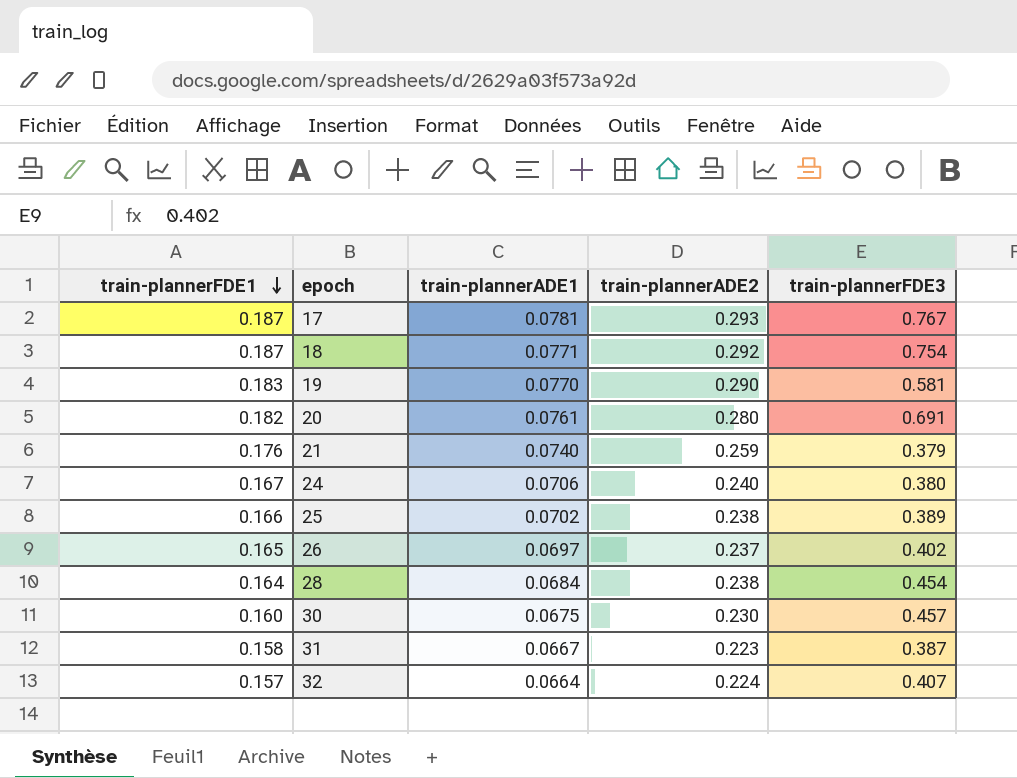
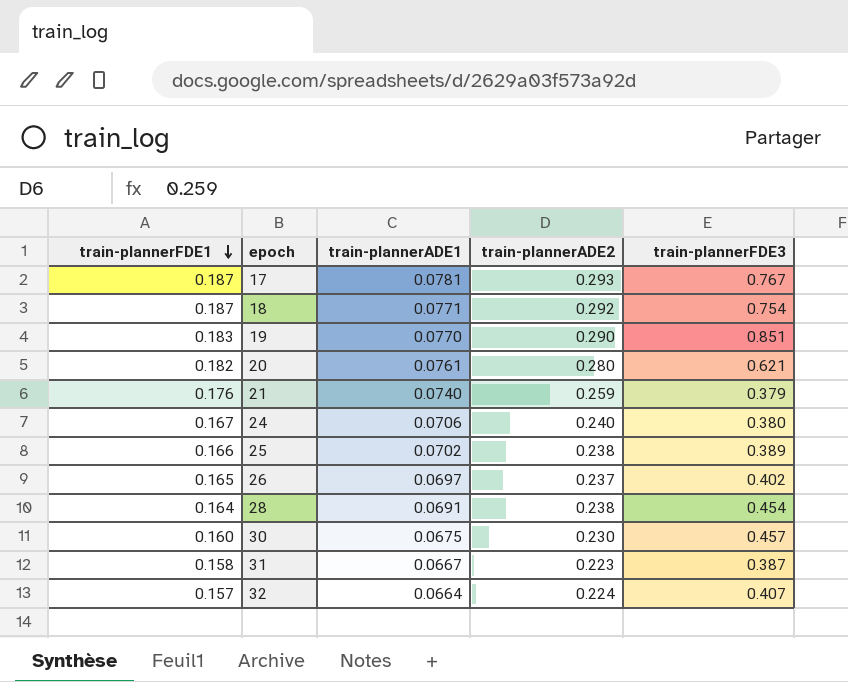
19 | train-plannerFDE3: 0.581 -> 0.851
20 | train-plannerFDE3: 0.691 -> 0.621
28 | train-plannerADE1: 0.0684 -> 0.0691

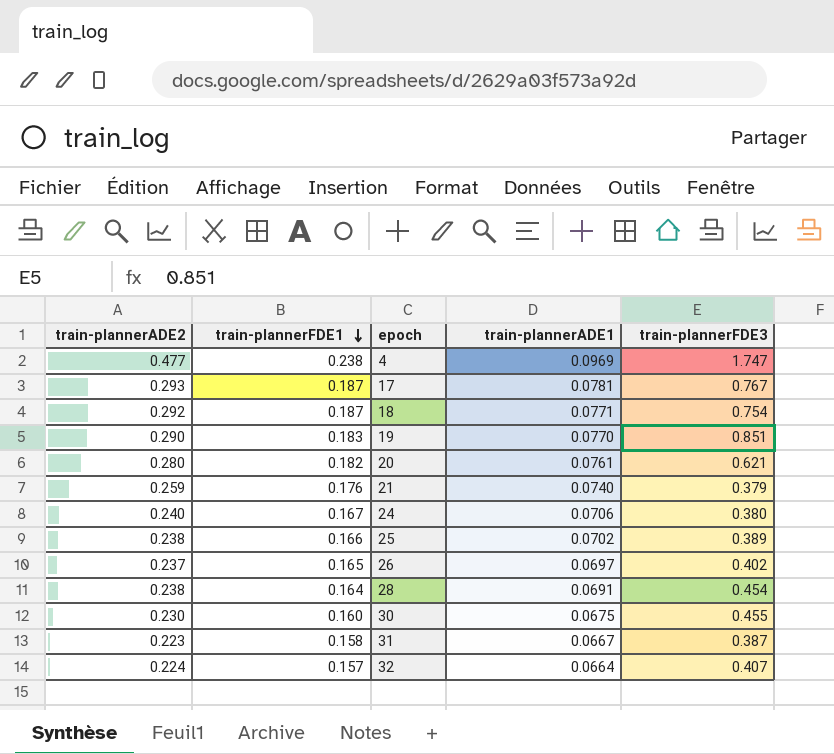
column train-plannerADE2 | position: 4 -> 1
row 4: none -> 0.477 | 0.238 | 0.0969 | 1.747
30 | train-plannerFDE3: 0.457 -> 0.455

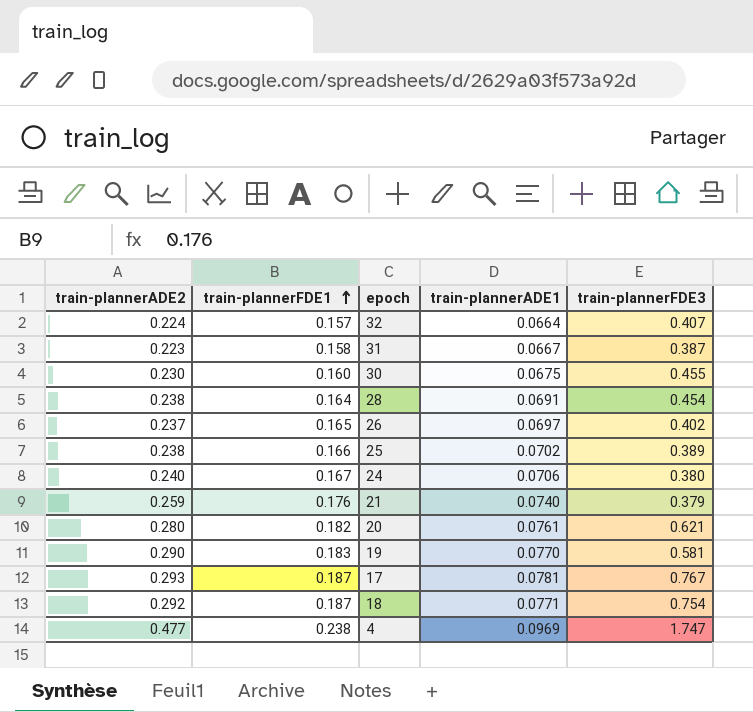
row order: train-plannerFDE1 descending -> train-plannerFDE1 ascending
19 | train-plannerFDE3: 0.851 -> 0.581

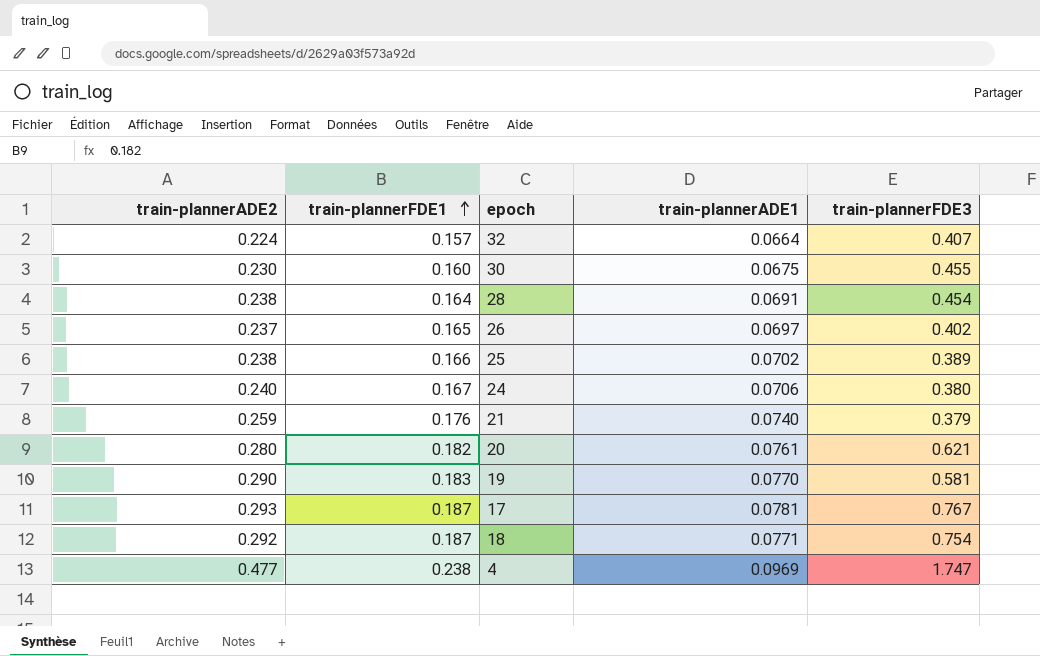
row 31: 0.223 | 0.158 | 0.0667 | 0.387 -> none

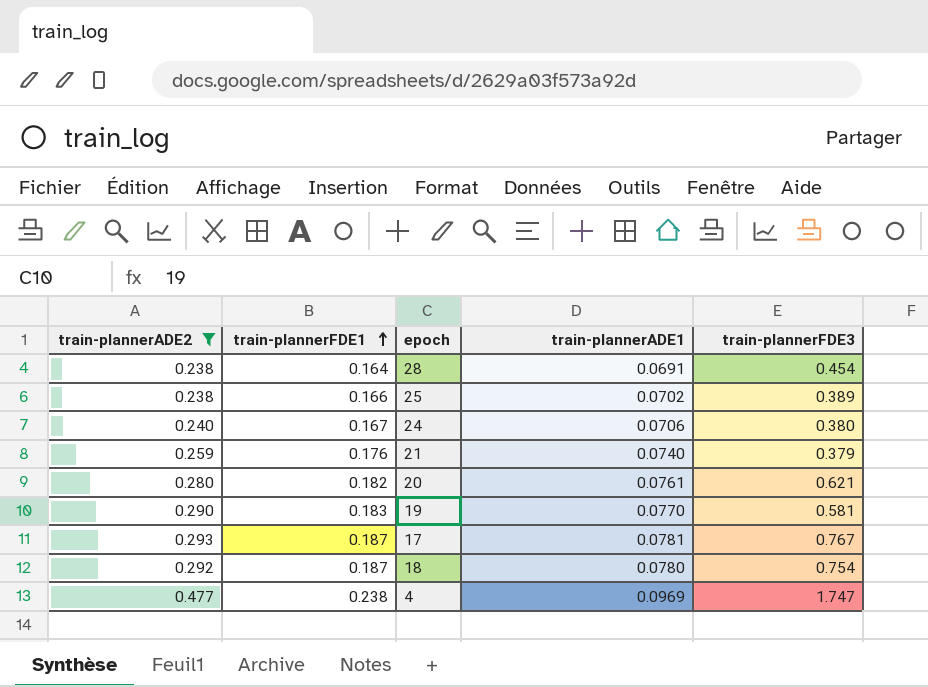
filter: none -> train-plannerADE2 >= 0.238
18 | train-plannerADE1: 0.0771 -> 0.0780

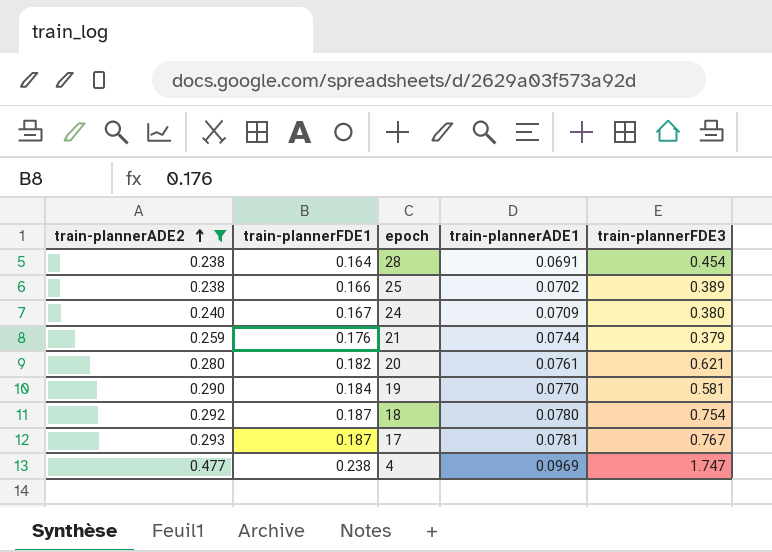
row order: train-plannerFDE1 ascending -> train-plannerADE2 ascending
24 | train-plannerADE1: 0.0706 -> 0.0709
21 | train-plannerADE1: 0.0740 -> 0.0744
19 | train-plannerFDE1: 0.183 -> 0.184

